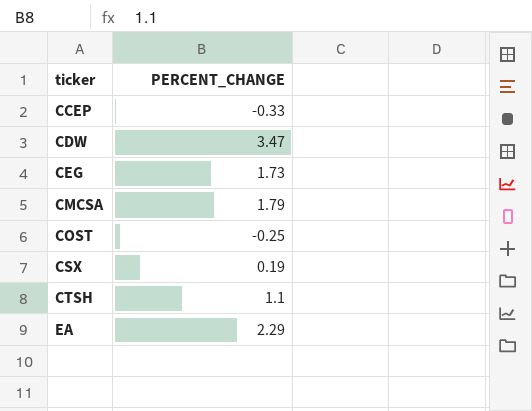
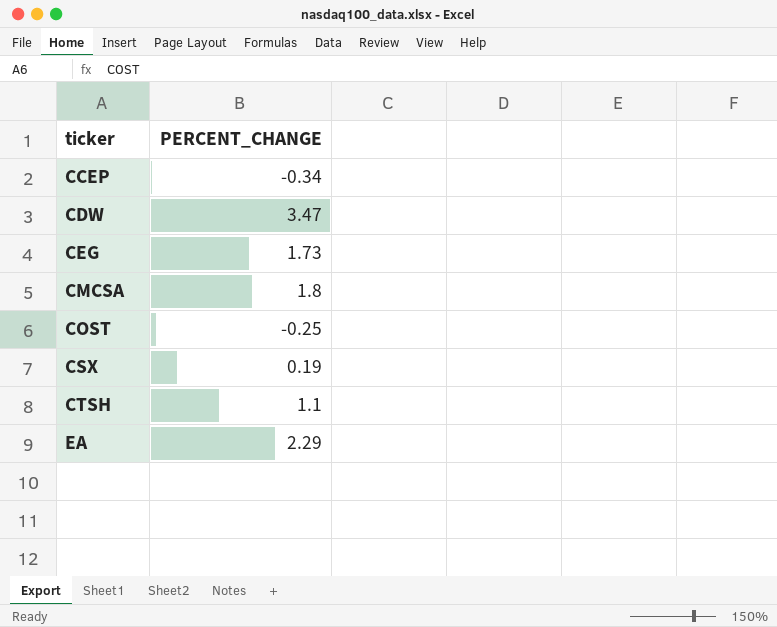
CCEP | PERCENT_CHANGE: -0.33 -> -0.34
CMCSA | PERCENT_CHANGE: 1.79 -> 1.8

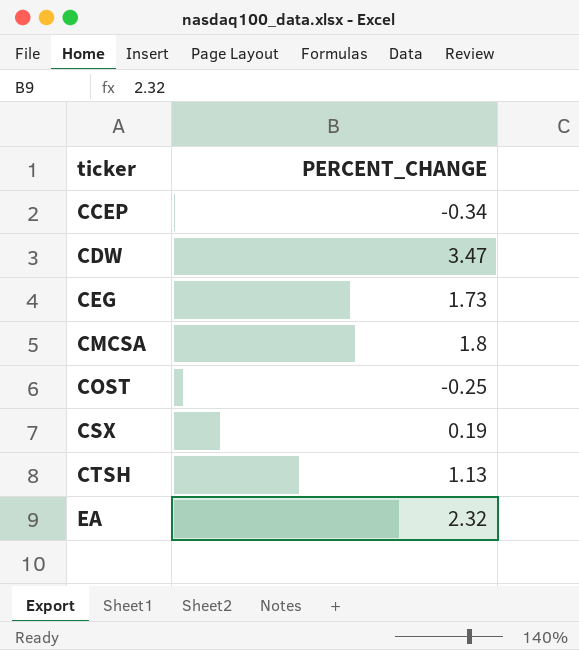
CTSH | PERCENT_CHANGE: 1.1 -> 1.13
EA | PERCENT_CHANGE: 2.29 -> 2.32

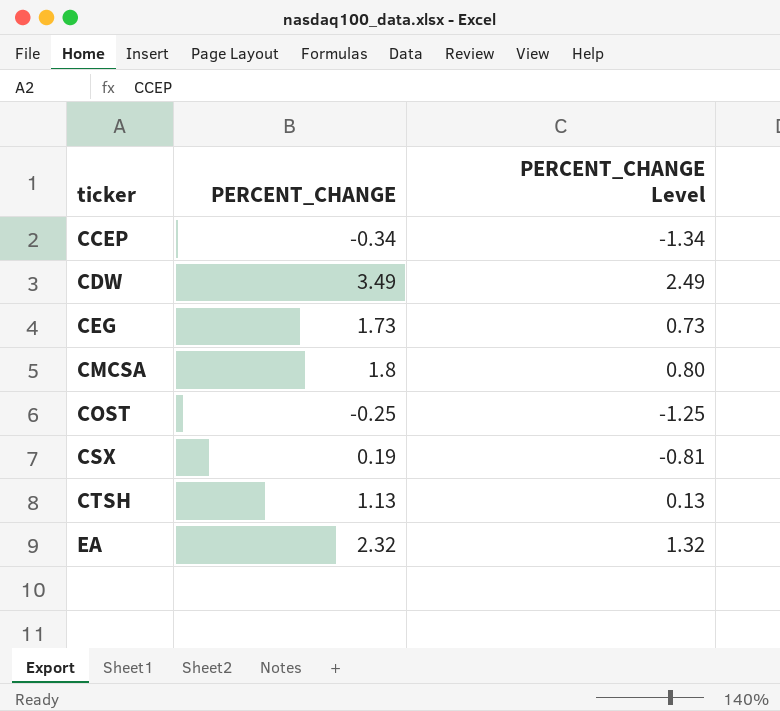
column PERCENT_CHANGE Level | formula: none -> [PERCENT_CHANGE] - 1
CDW | PERCENT_CHANGE: 3.47 -> 3.49

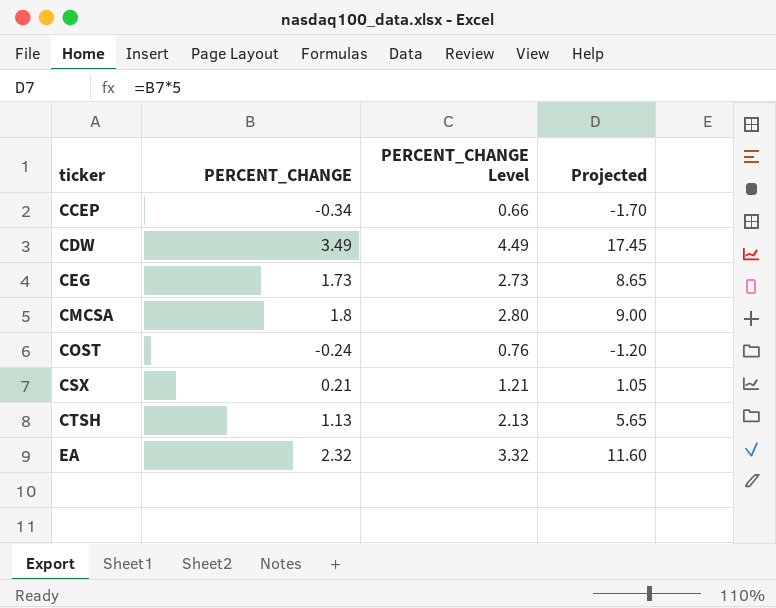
column PERCENT_CHANGE Level | formula: [PERCENT_CHANGE] - 1 -> [PERCENT_CHANGE] + 1
column Projected | formula: none -> [PERCENT_CHANGE] * 5
COST | PERCENT_CHANGE: -0.25 -> -0.24
CSX | PERCENT_CHANGE: 0.19 -> 0.21

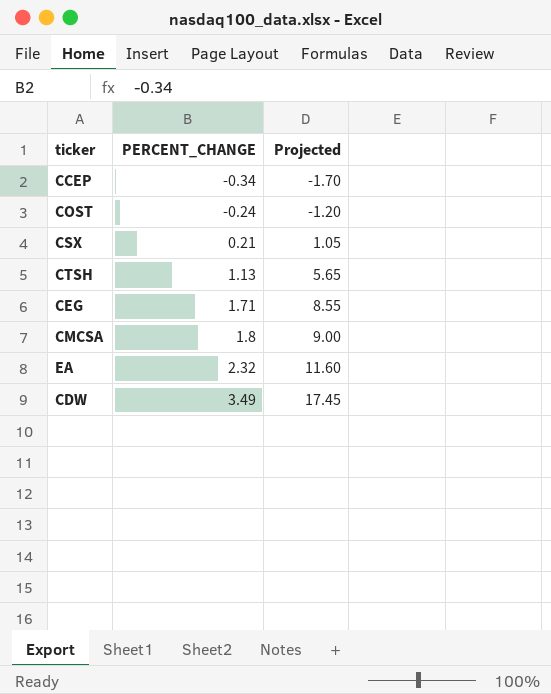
row order: ticker ascending -> PERCENT_CHANGE ascending
column PERCENT_CHANGE Level | formula: [PERCENT_CHANGE] + 1 -> none
CEG | PERCENT_CHANGE: 1.73 -> 1.71
CEG | Projected: 8.65 -> 8.55

